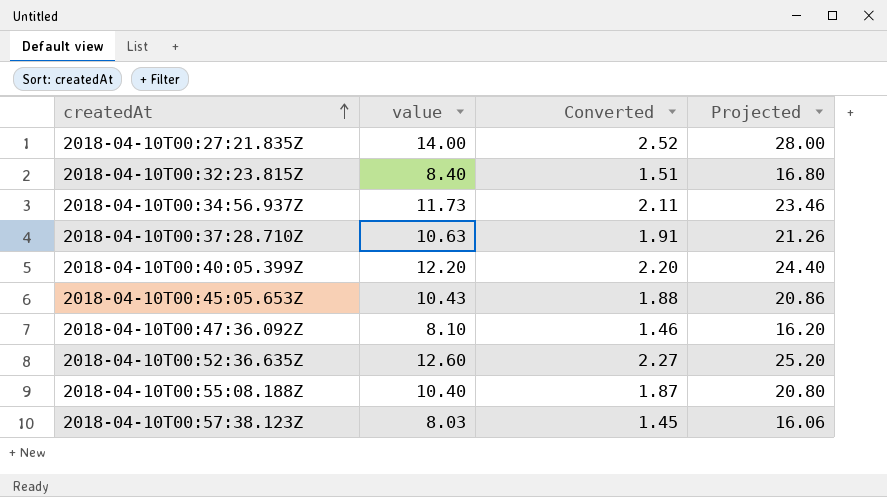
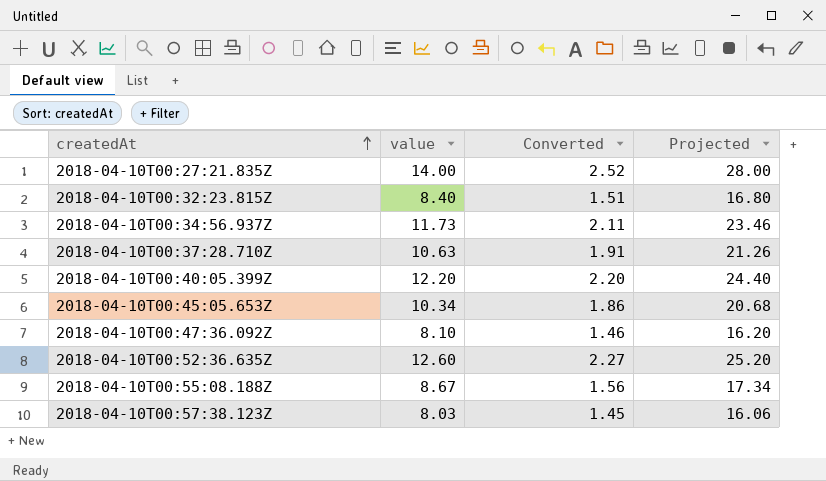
2018-04-10T00:45:05.653Z | value: 10.43 -> 10.34
2018-04-10T00:45:05.653Z | Converted: 1.88 -> 1.86
2018-04-10T00:45:05.653Z | Projected: 20.86 -> 20.68
2018-04-10T00:55:08.188Z | value: 10.40 -> 8.67
2018-04-10T00:55:08.188Z | Converted: 1.87 -> 1.56
2018-04-10T00:55:08.188Z | Projected: 20.80 -> 17.34

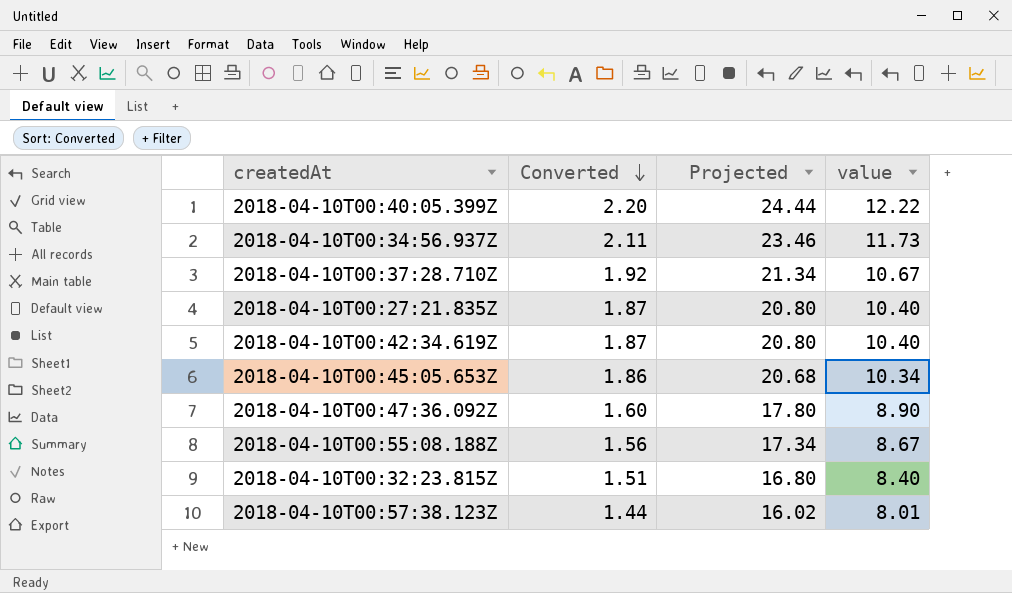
row order: createdAt ascending -> Converted descending
column value | position: 2 -> 4
row 2018-04-10T00:52:36.635Z: 12.60 | 2.27 | 25.20 -> none
2018-04-10T00:40:05.399Z | Projected: 24.40 -> 24.44
2018-04-10T00:40:05.399Z | value: 12.20 -> 12.22
2018-04-10T00:37:28.710Z | Converted: 1.91 -> 1.92
2018-04-10T00:37:28.710Z | Projected: 21.26 -> 21.34
2018-04-10T00:37:28.710Z | value: 10.63 -> 10.67
2018-04-10T00:27:21.835Z | Converted: 2.52 -> 1.87
2018-04-10T00:27:21.835Z | Projected: 28.00 -> 20.80
2018-04-10T00:27:21.835Z | value: 14.00 -> 10.40
row 2018-04-10T00:42:34.619Z: none -> 1.87 | 20.80 | 10.40
2018-04-10T00:47:36.092Z | Converted: 1.46 -> 1.60
2018-04-10T00:47:36.092Z | Projected: 16.20 -> 17.80
2018-04-10T00:47:36.092Z | value: 8.10 -> 8.90
2018-04-10T00:57:38.123Z | Converted: 1.45 -> 1.44
2018-04-10T00:57:38.123Z | Projected: 16.06 -> 16.02
2018-04-10T00:57:38.123Z | value: 8.03 -> 8.01

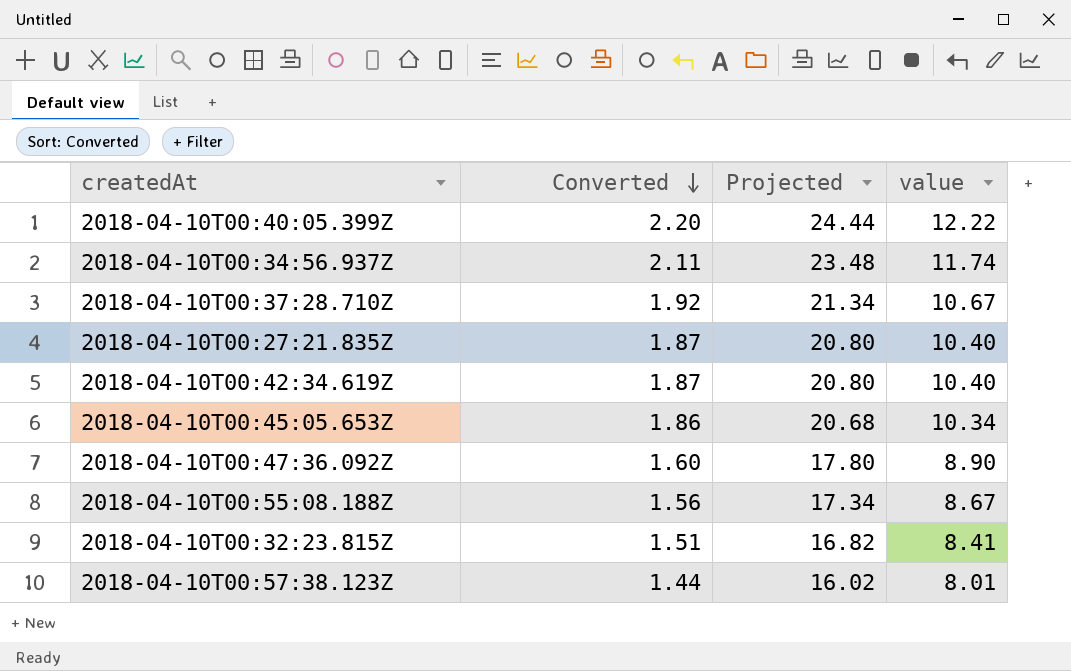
2018-04-10T00:34:56.937Z | Projected: 23.46 -> 23.48
2018-04-10T00:34:56.937Z | value: 11.73 -> 11.74
2018-04-10T00:32:23.815Z | Projected: 16.80 -> 16.82
2018-04-10T00:32:23.815Z | value: 8.40 -> 8.41

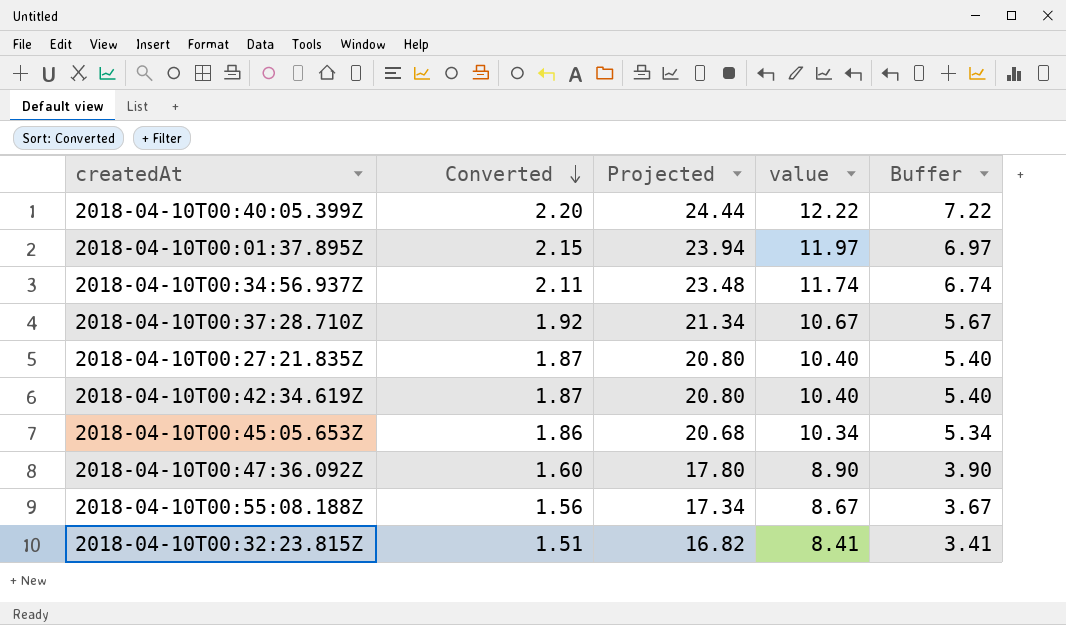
column Buffer | formula: none -> [value] - 5
row 2018-04-10T00:57:38.123Z: 1.44 | 16.02 | 8.01 -> none
row 2018-04-10T00:01:37.895Z: none -> 2.15 | 23.94 | 11.97 | 6.97

